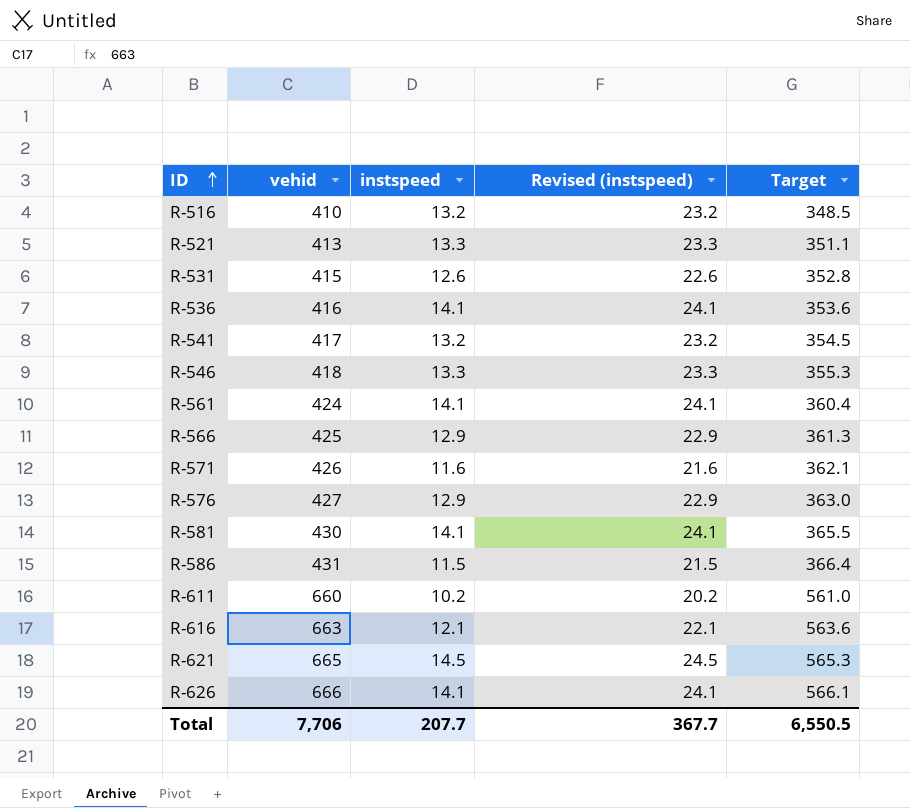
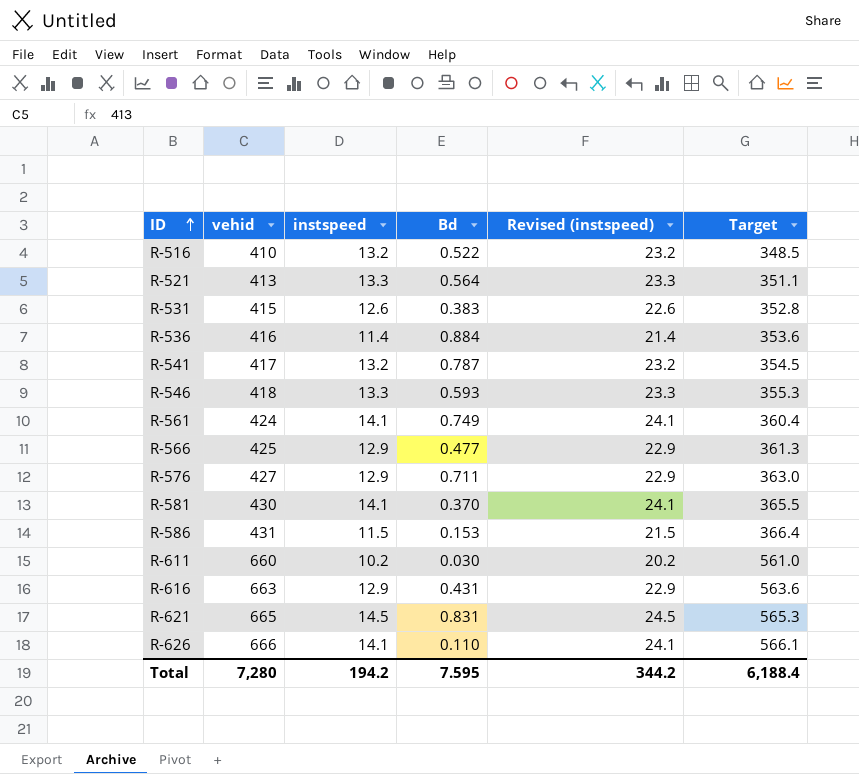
column Bd | position: none -> 4
row R-571: 426 | 11.6 | 21.6 | 362.1 -> none
R-536 | instspeed: 14.1 -> 11.4
R-536 | Revised (instspeed): 24.1 -> 21.4
R-616 | instspeed: 12.1 -> 12.9
R-616 | Revised (instspeed): 22.1 -> 22.9
Total | vehid: 7,706 -> 7,280
Total | instspeed: 207.7 -> 194.2
Total | Revised (instspeed): 367.7 -> 344.2
Total | Target: 6,550.5 -> 6,188.4

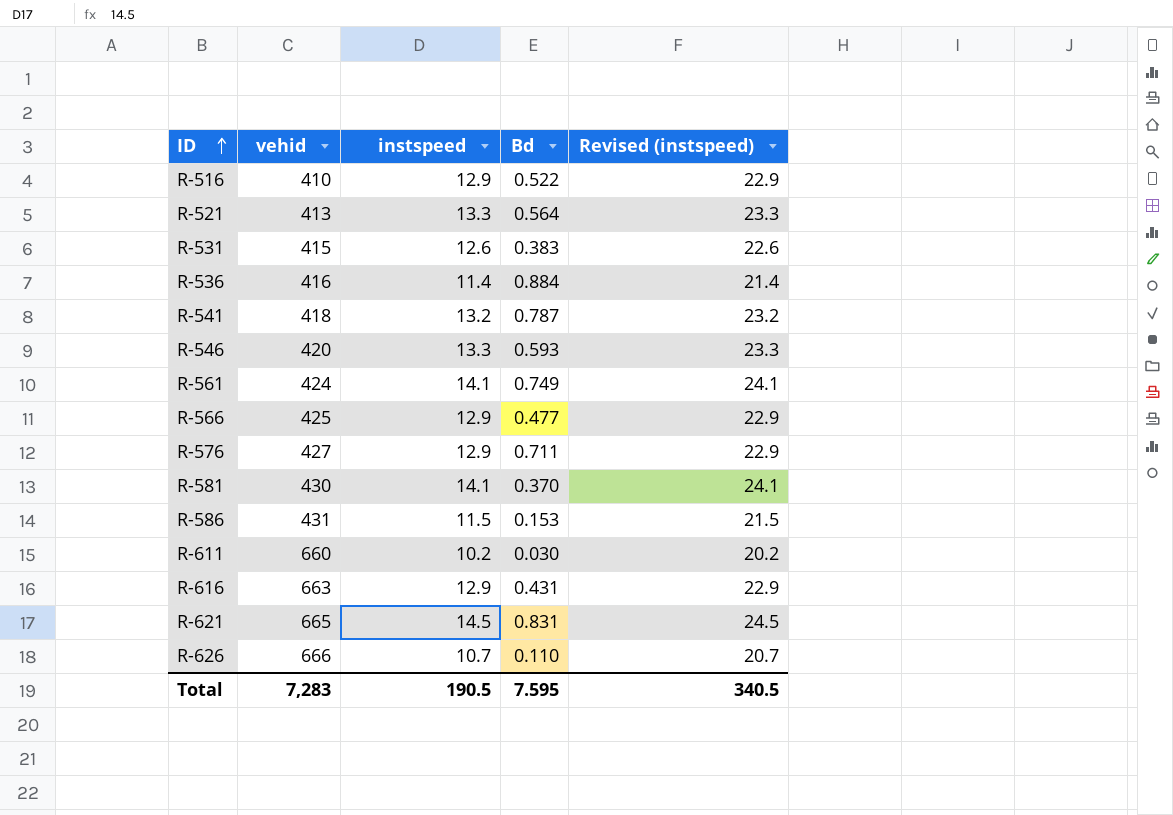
column Target | formula: [vehid] * 0.85 -> none
R-516 | instspeed: 13.2 -> 12.9
R-516 | Revised (instspeed): 23.2 -> 22.9
R-541 | vehid: 417 -> 418
R-546 | vehid: 418 -> 420
R-626 | instspeed: 14.1 -> 10.7
R-626 | Revised (instspeed): 24.1 -> 20.7
Total | vehid: 7,280 -> 7,283
Total | instspeed: 194.2 -> 190.5
Total | Revised (instspeed): 344.2 -> 340.5

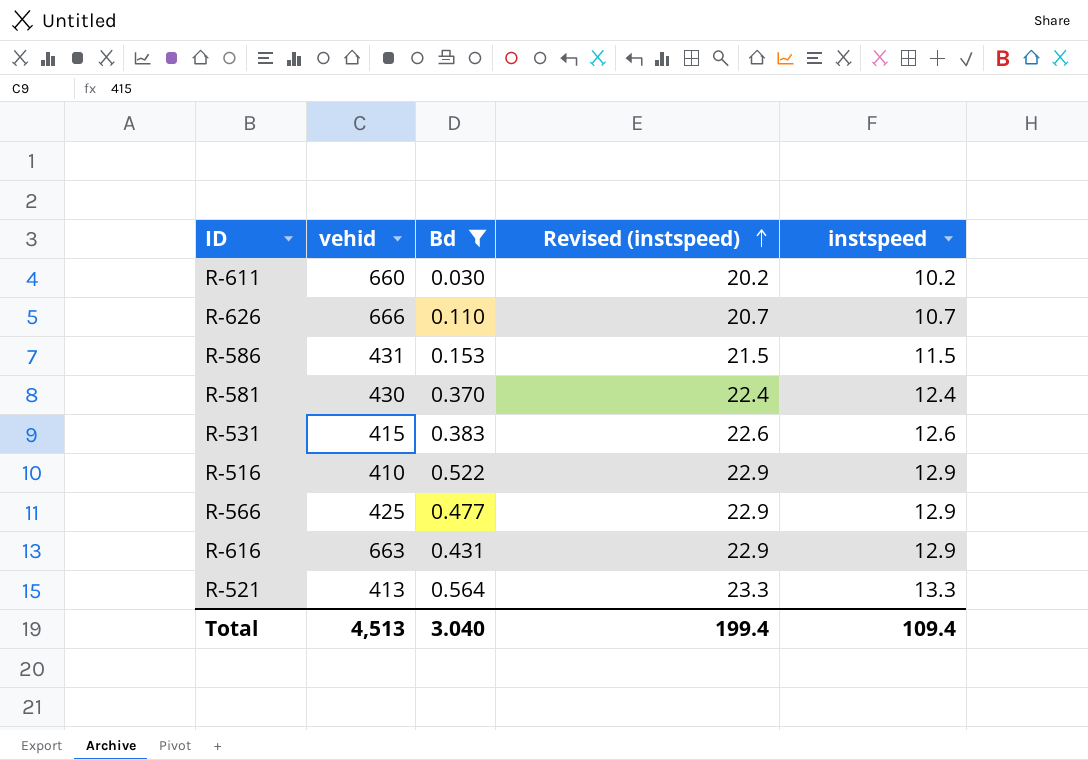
filter: none -> Bd <= 0.564
row order: ID ascending -> Revised (instspeed) ascending
column instspeed | position: 3 -> 5
R-581 | Revised (instspeed): 24.1 -> 22.4
R-581 | instspeed: 14.1 -> 12.4
Total | vehid: 7,283 -> 4,513
Total | Bd: 7.595 -> 3.040
Total | Revised (instspeed): 340.5 -> 199.4
Total | instspeed: 190.5 -> 109.4

